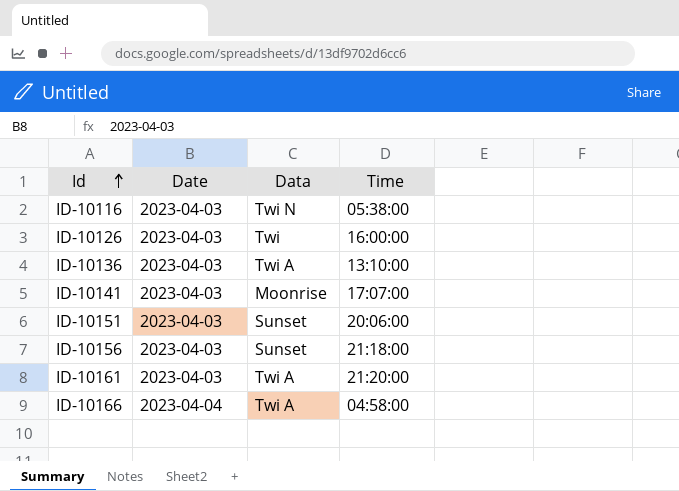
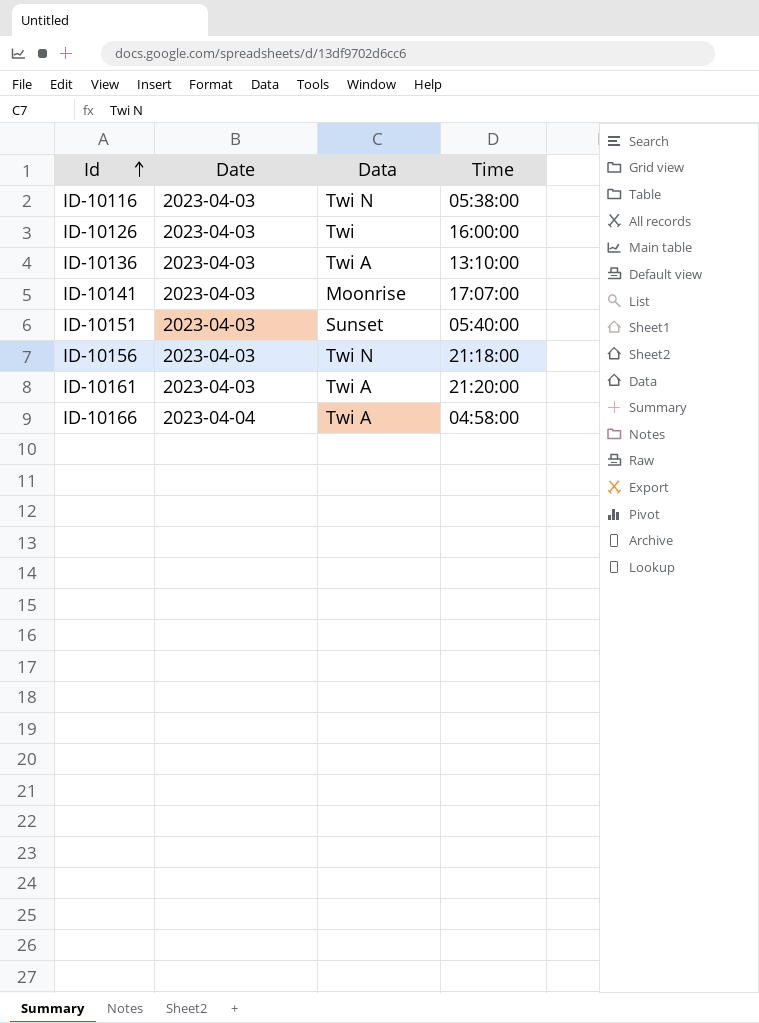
ID-10151 | Time: 20:06:00 -> 05:40:00
ID-10156 | Data: Sunset -> Twi N

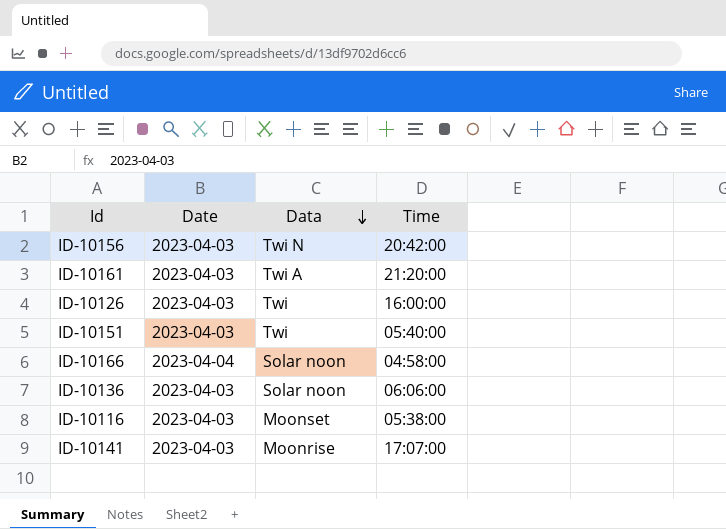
row order: Id ascending -> Data descending
ID-10156 | Time: 21:18:00 -> 20:42:00
ID-10151 | Data: Sunset -> Twi
ID-10166 | Data: Twi A -> Solar noon
ID-10136 | Data: Twi A -> Solar noon
ID-10136 | Time: 13:10:00 -> 06:06:00
ID-10116 | Data: Twi N -> Moonset

